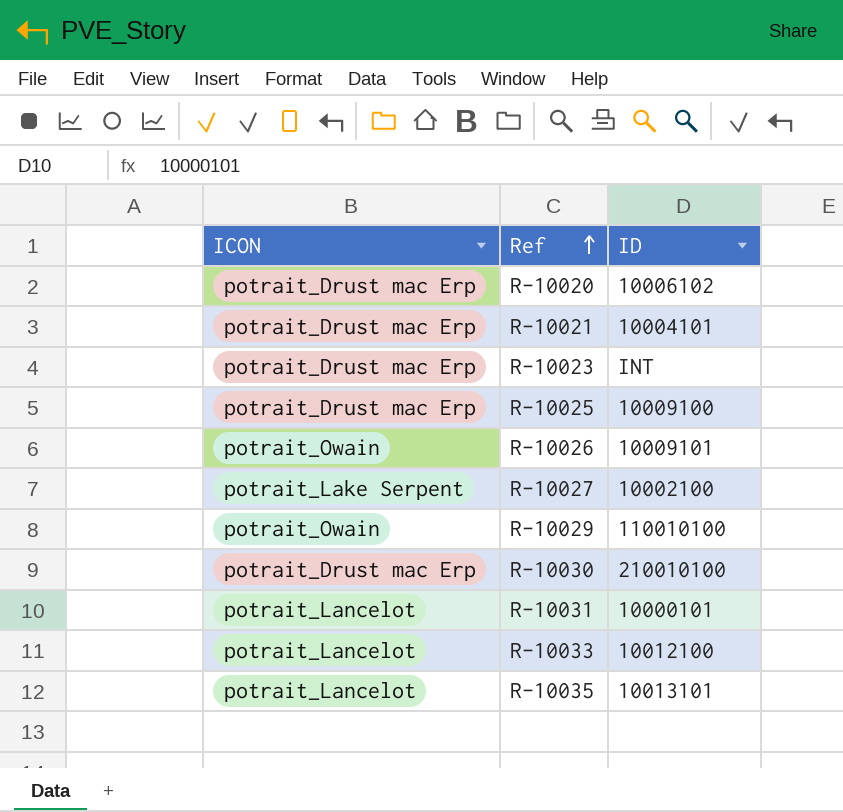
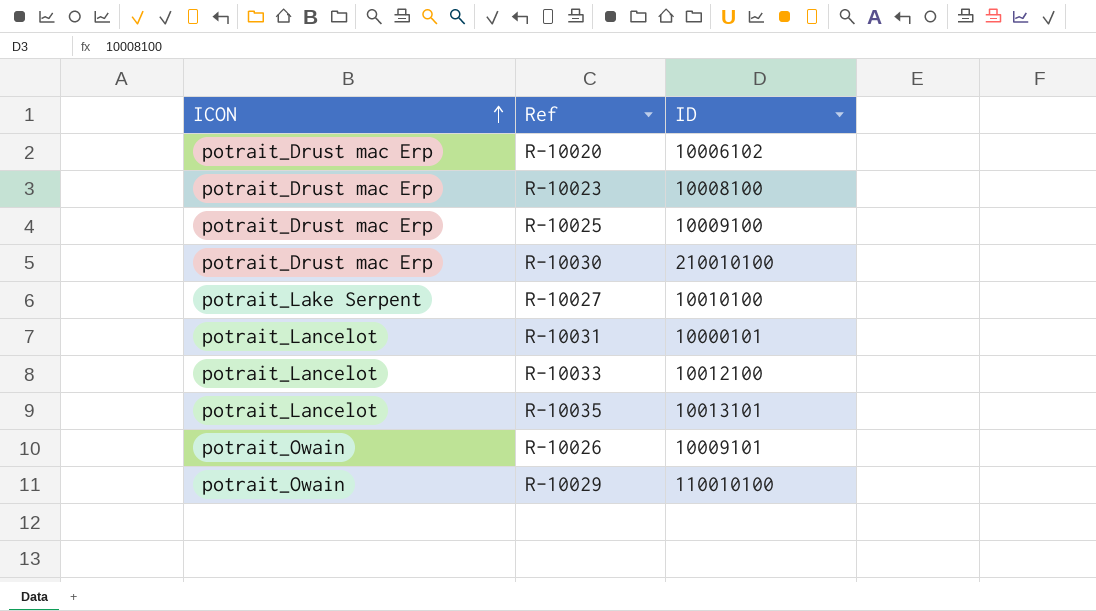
row order: Ref ascending -> ICON ascending
row R-10021: potrait_Drust mac Erp | 10004101 -> none
R-10023 | ID: INT -> 10008100
R-10027 | ID: 10002100 -> 10010100

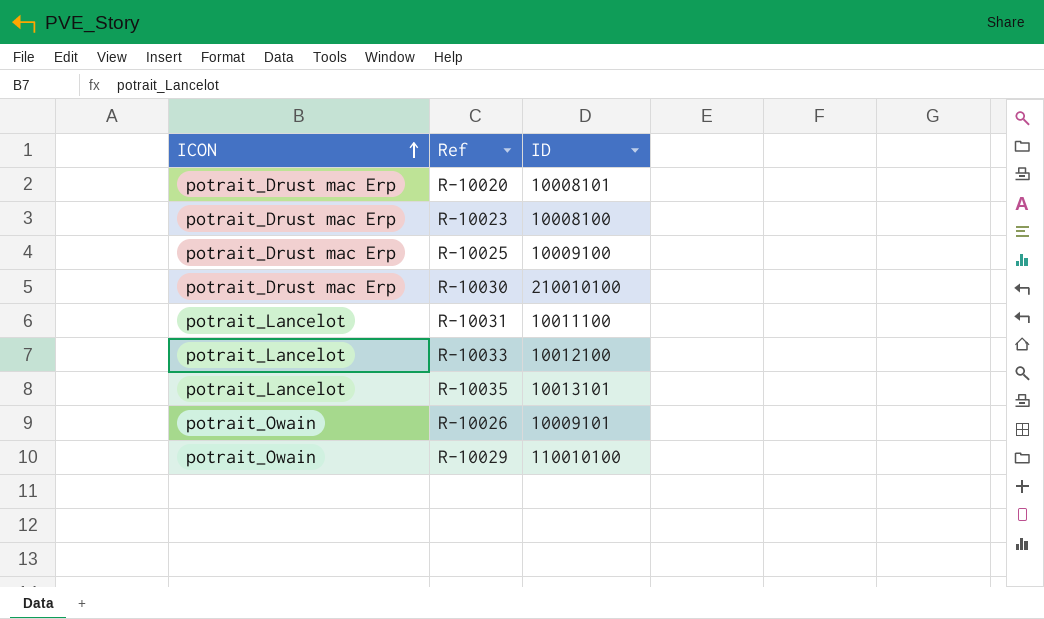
row R-10027: potrait_Lake Serpent | 10010100 -> none
R-10020 | ID: 10006102 -> 10008101
R-10031 | ID: 10000101 -> 10011100

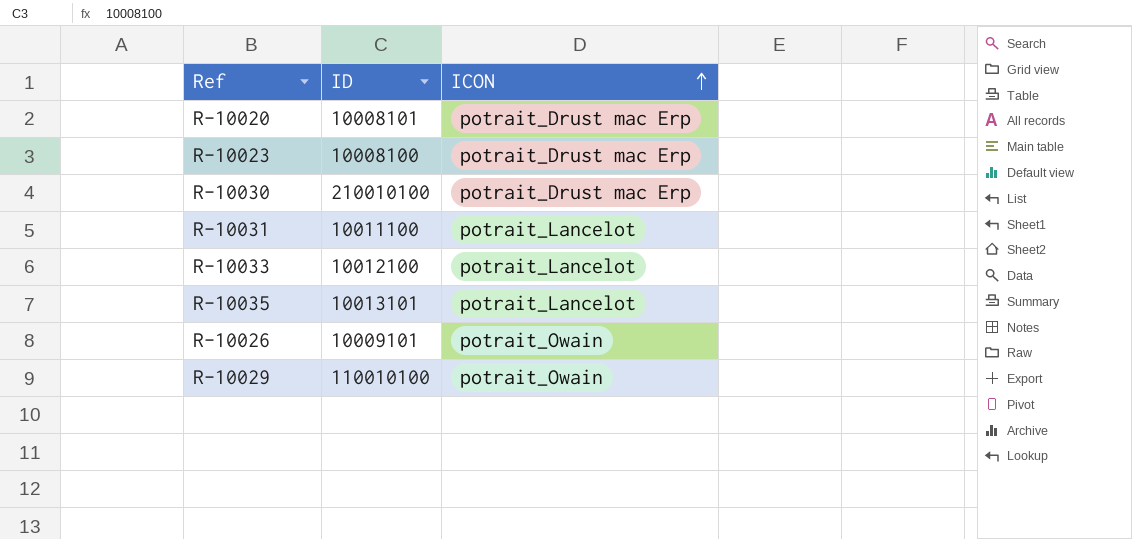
column ICON | position: 1 -> 3
row R-10025: potrait_Drust mac Erp | 10009100 -> none

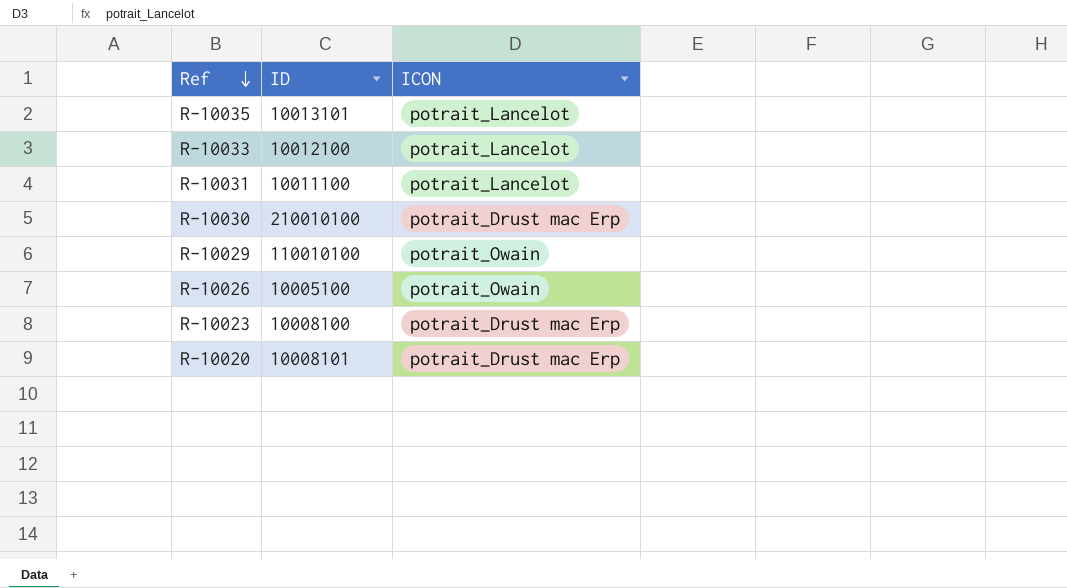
row order: ICON ascending -> Ref descending
R-10026 | ID: 10009101 -> 10005100

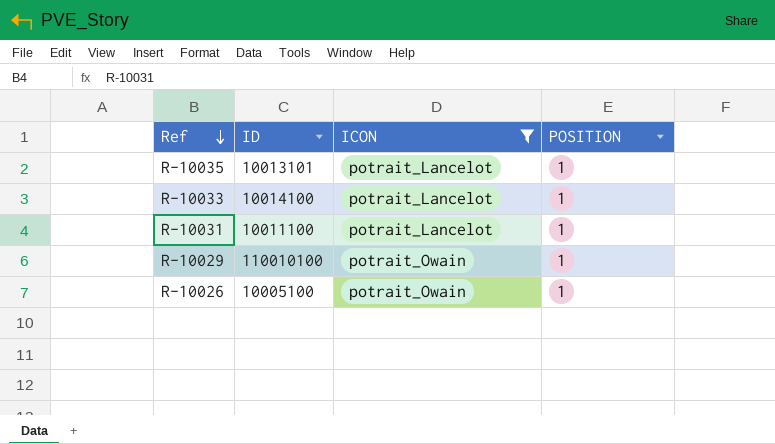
filter: none -> ICON != potrait_Drust mac Erp
column POSITION | position: none -> 4
R-10033 | ID: 10012100 -> 10014100

